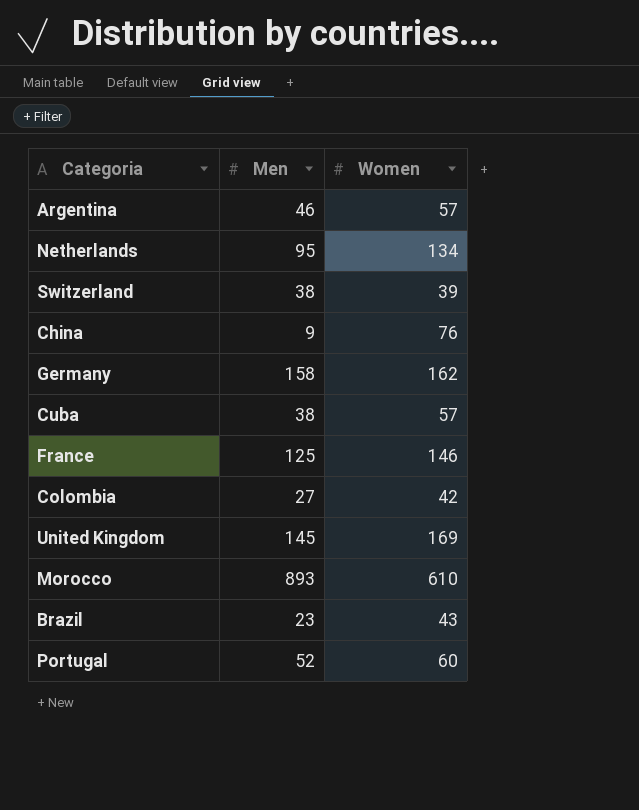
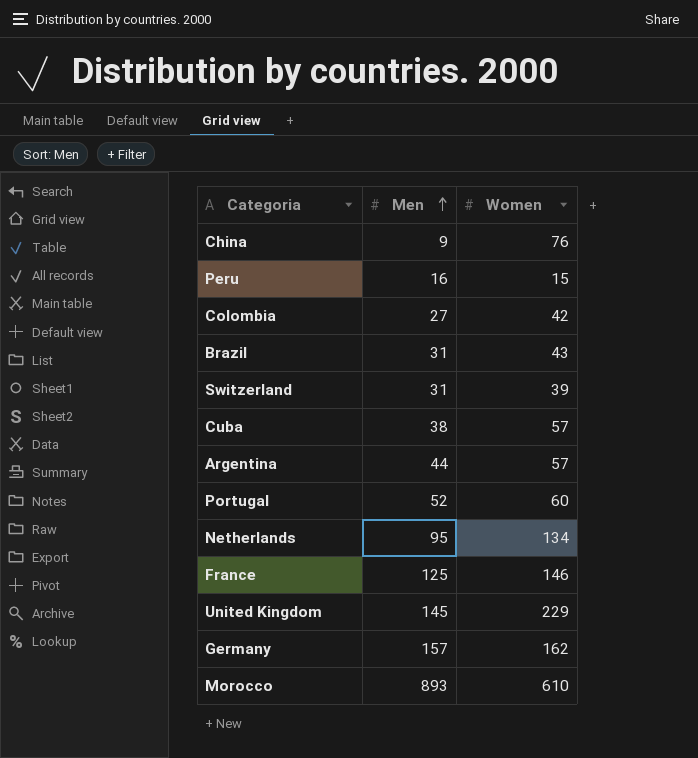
row order: none -> Men ascending
row Peru: none -> 16 | 15
Brazil | Men: 23 -> 31
Switzerland | Men: 38 -> 31
Argentina | Men: 46 -> 44
United Kingdom | Women: 169 -> 229
Germany | Men: 158 -> 157

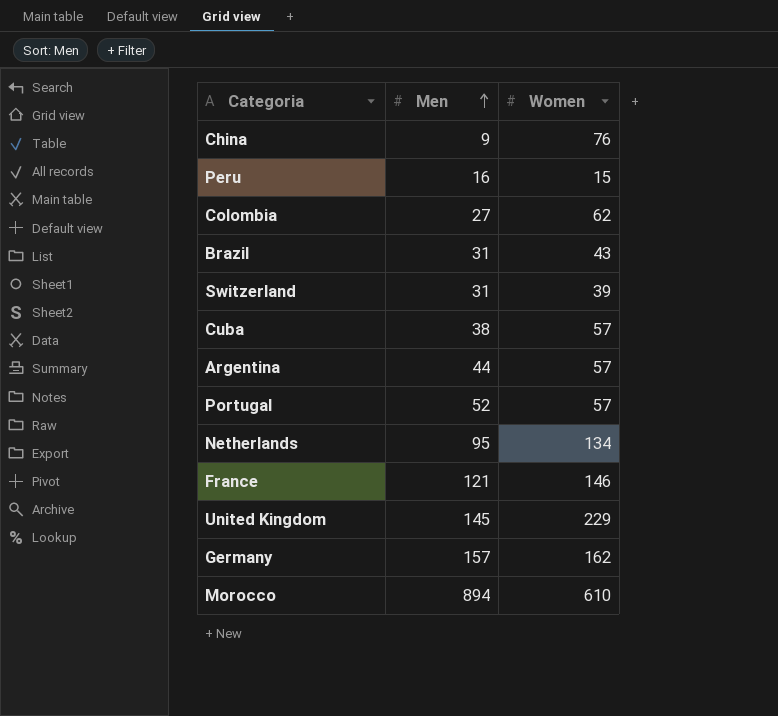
Colombia | Women: 42 -> 62
Portugal | Women: 60 -> 57
France | Men: 125 -> 121
Morocco | Men: 893 -> 894

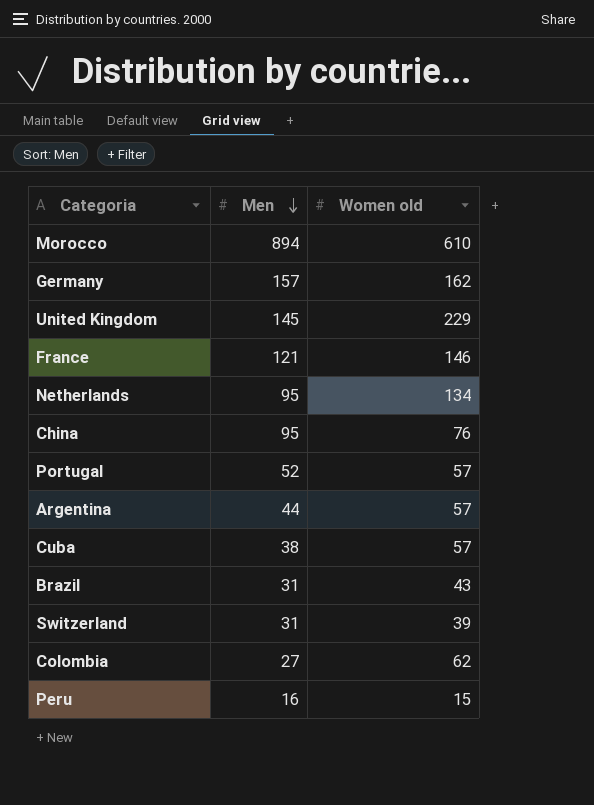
row order: Men ascending -> Men descending
column name: Women -> Women old
China | Men: 9 -> 95

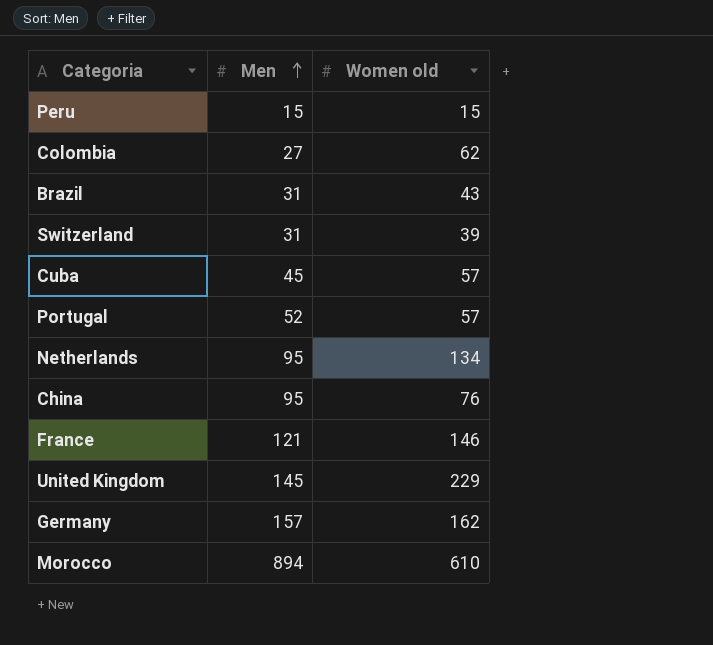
row order: Men descending -> Men ascending
row Argentina: 44 | 57 -> none
Peru | Men: 16 -> 15
Cuba | Men: 38 -> 45

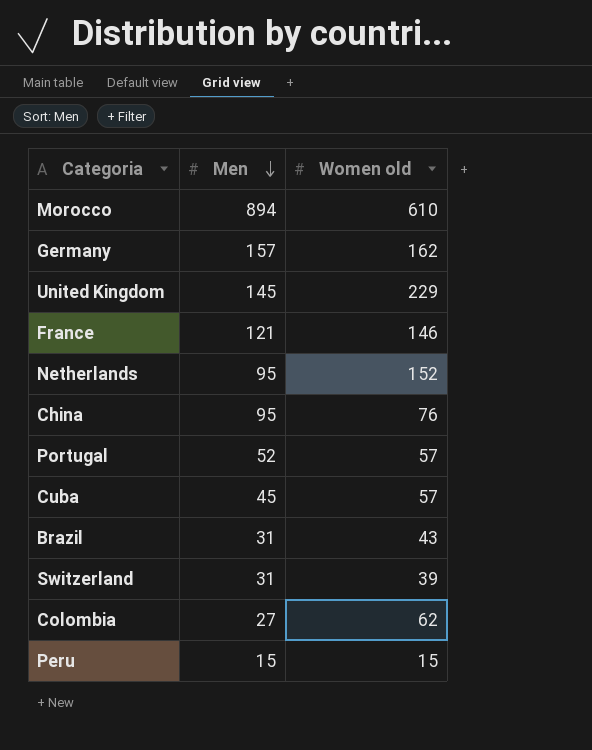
row order: Men ascending -> Men descending
Netherlands | Women old: 134 -> 152

